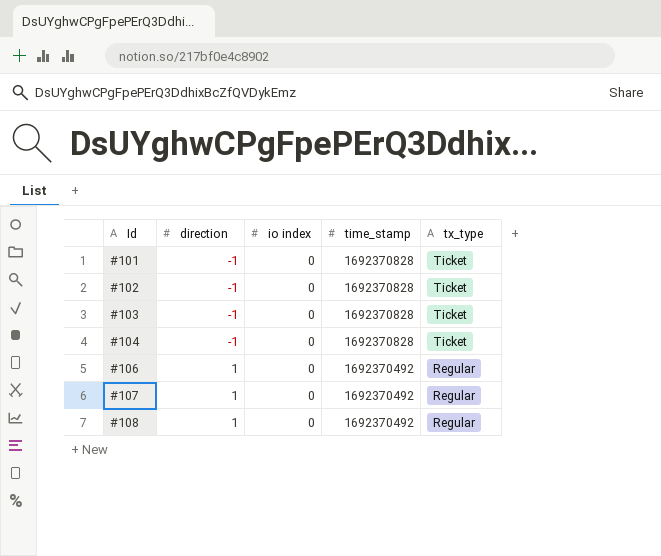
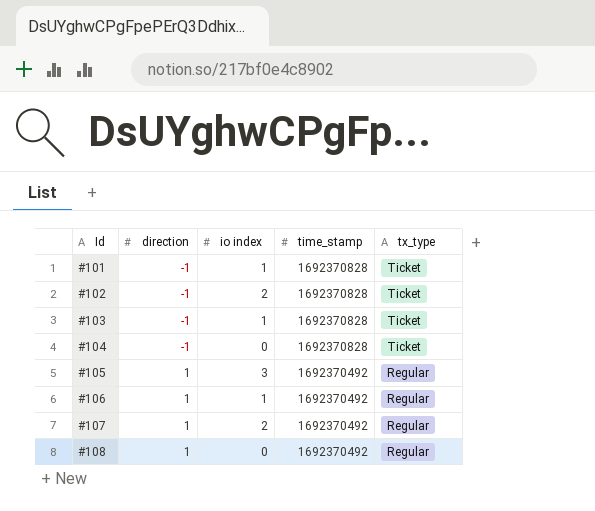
#101 | io index: 0 -> 1
#102 | io index: 0 -> 2
#103 | io index: 0 -> 1
row #105: none -> 1 | 3 | 1692370492 | Regular
#106 | io index: 0 -> 1
#107 | io index: 0 -> 2

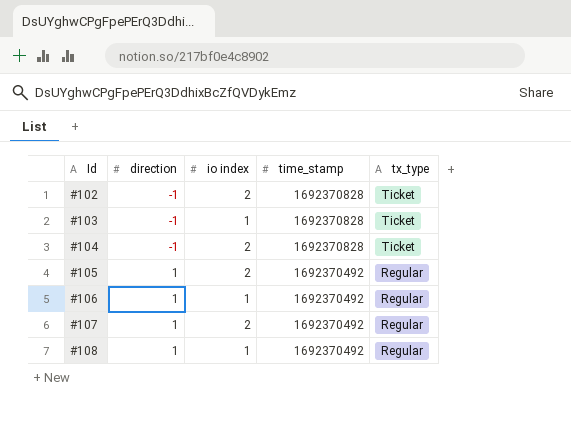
row #101: -1 | 1 | 1692370828 | Ticket -> none
#104 | io index: 0 -> 2
#105 | io index: 3 -> 2
#108 | io index: 0 -> 1

